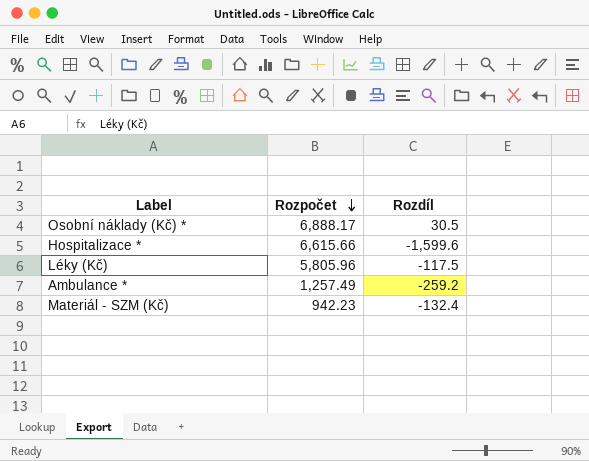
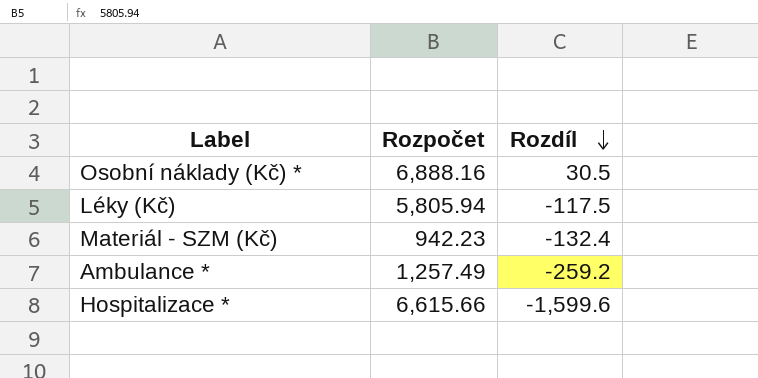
row order: Rozpočet descending -> Rozdíl descending
Osobní náklady (Kč) * | Rozpočet: 6,888.17 -> 6,888.16
Léky (Kč) | Rozpočet: 5,805.96 -> 5,805.94

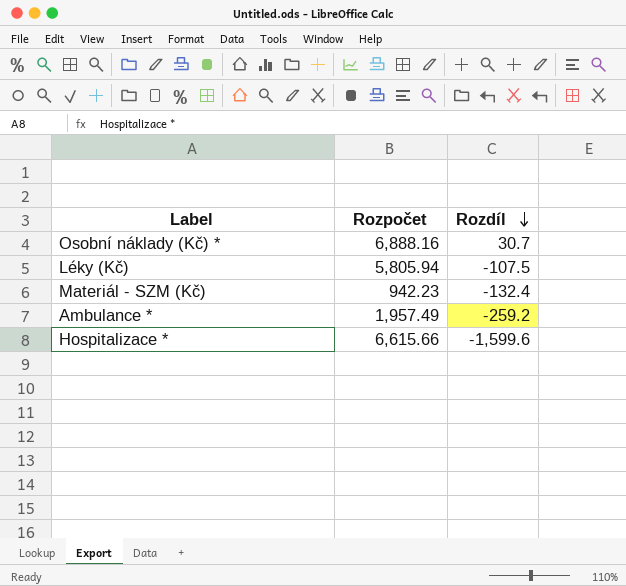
Osobní náklady (Kč) * | Rozdíl: 30.5 -> 30.7
Léky (Kč) | Rozdíl: -117.5 -> -107.5
Ambulance * | Rozpočet: 1,257.49 -> 1,957.49

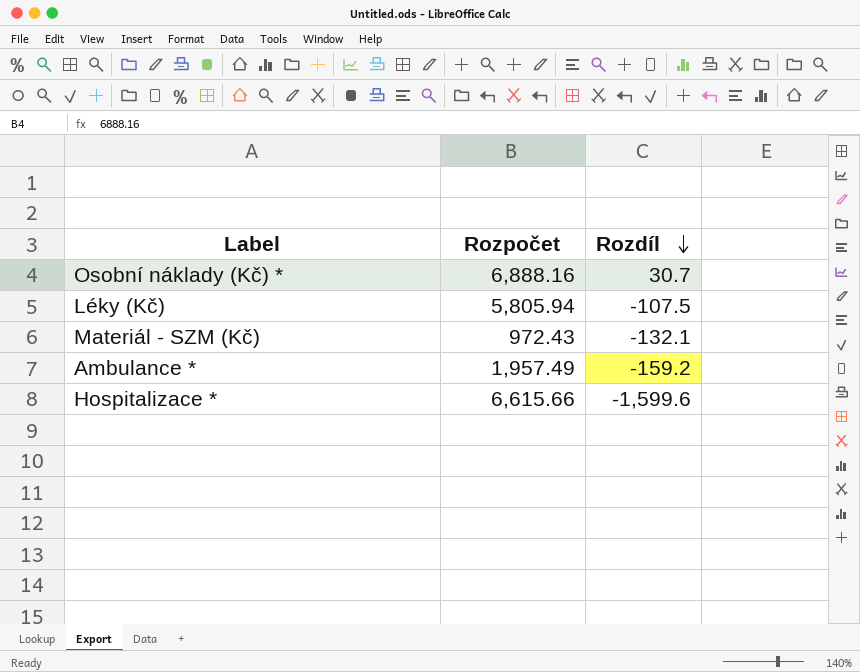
Materiál - SZM (Kč) | Rozpočet: 942.23 -> 972.43
Materiál - SZM (Kč) | Rozdíl: -132.4 -> -132.1
Ambulance * | Rozdíl: -259.2 -> -159.2

